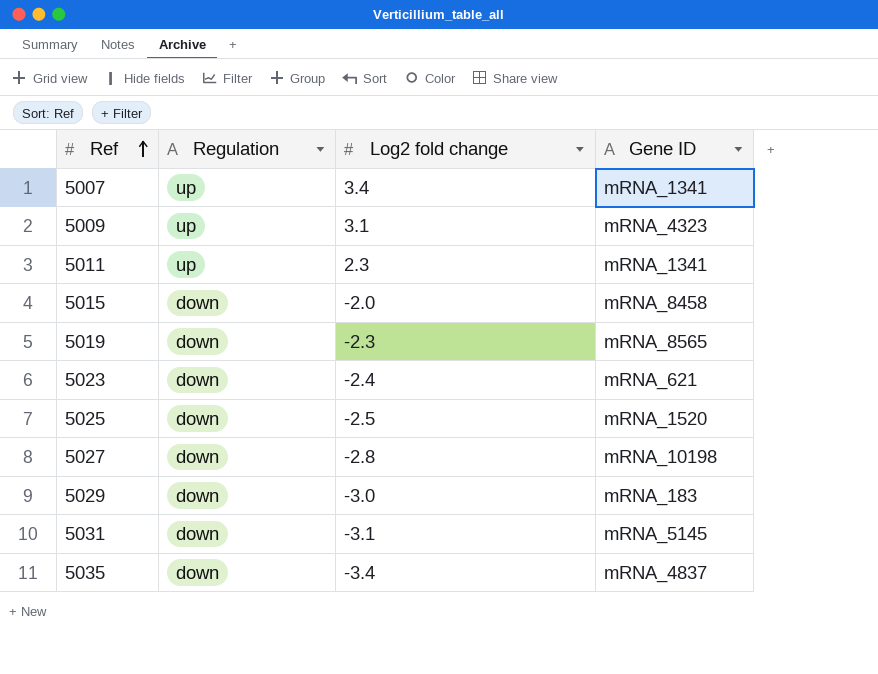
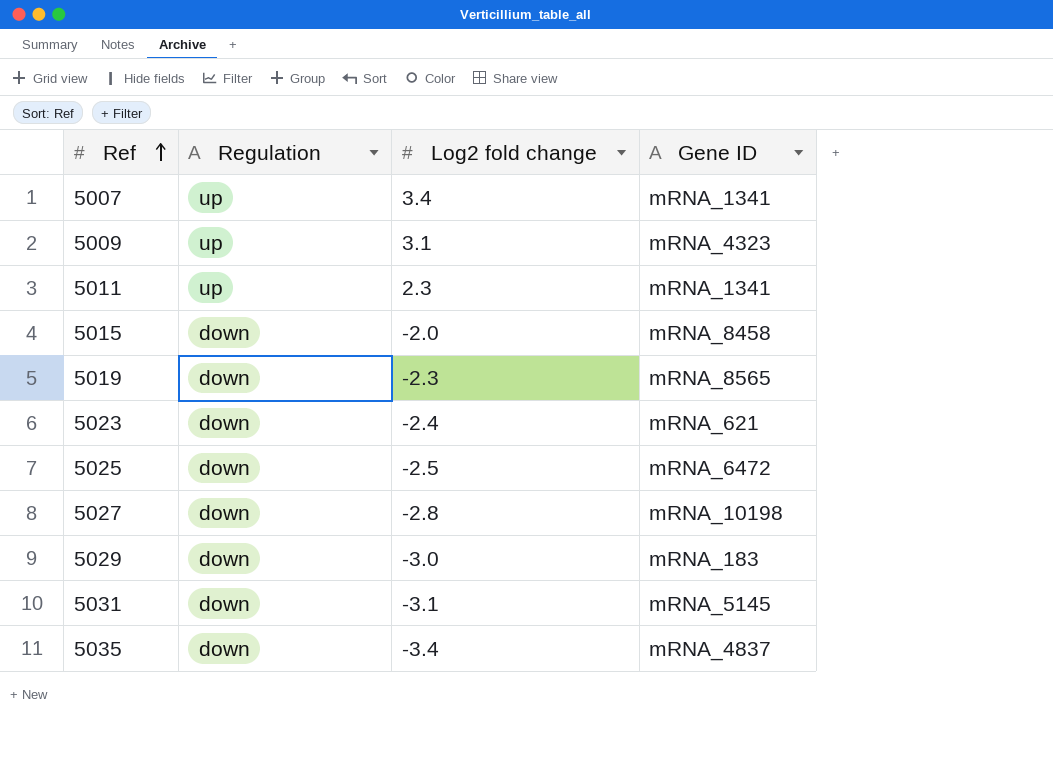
5025 | Gene ID: mRNA_1520 -> mRNA_6472

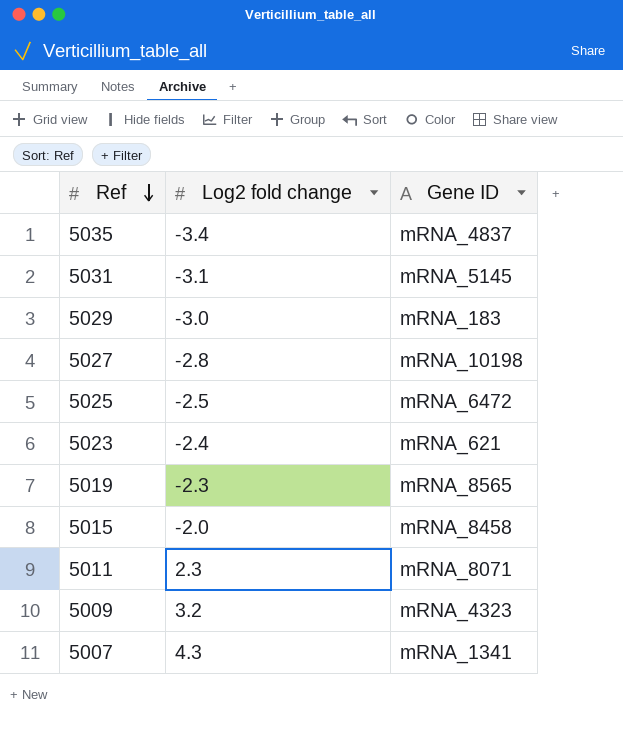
row order: Ref ascending -> Ref descending
column Regulation | position: 2 -> none
5011 | Gene ID: mRNA_1341 -> mRNA_8071
5009 | Log2 fold change: 3.1 -> 3.2
5007 | Log2 fold change: 3.4 -> 4.3

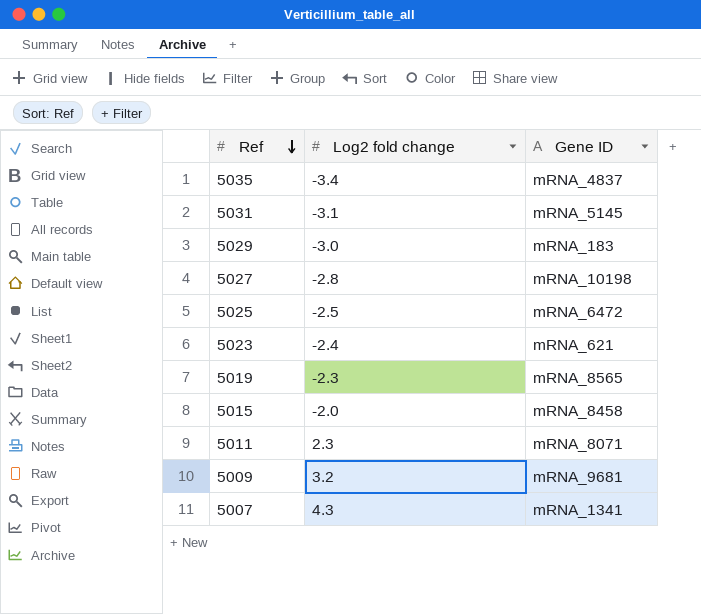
5009 | Gene ID: mRNA_4323 -> mRNA_9681

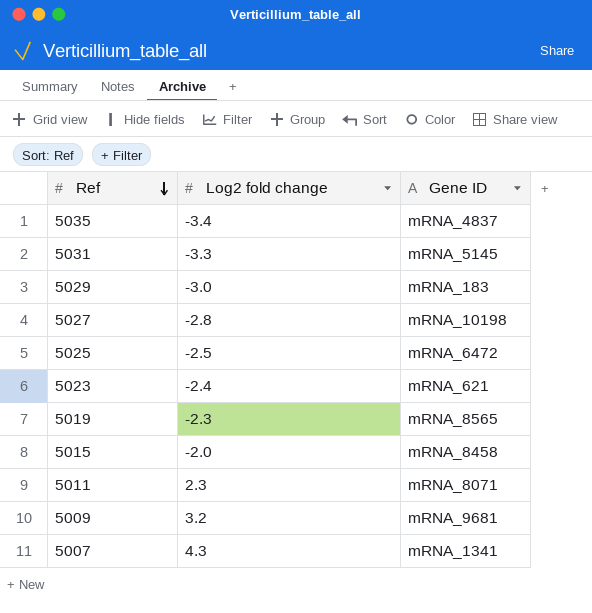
5031 | Log2 fold change: -3.1 -> -3.3

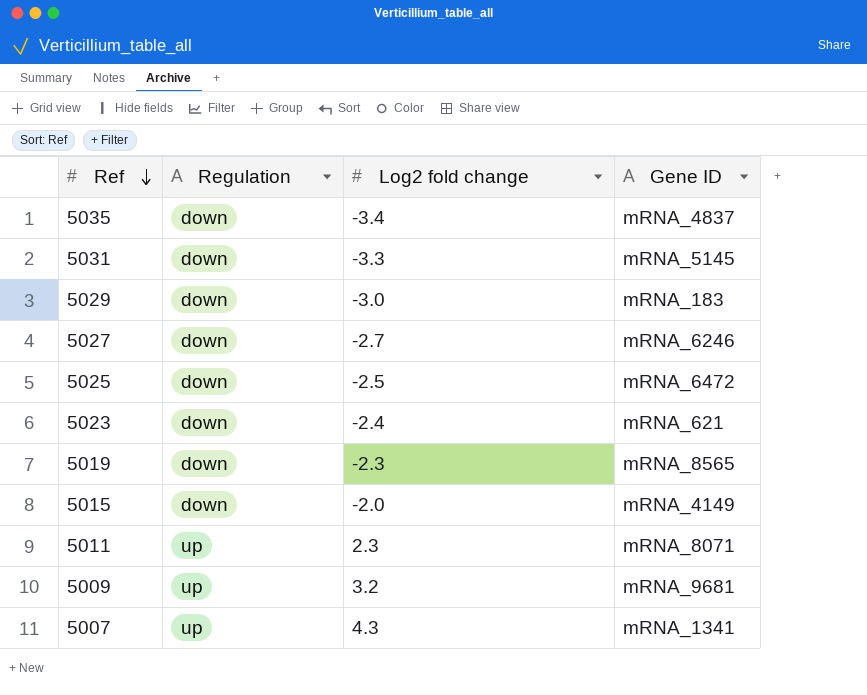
column Regulation | position: none -> 2
5027 | Log2 fold change: -2.8 -> -2.7
5027 | Gene ID: mRNA_10198 -> mRNA_6246
5015 | Gene ID: mRNA_8458 -> mRNA_4149

